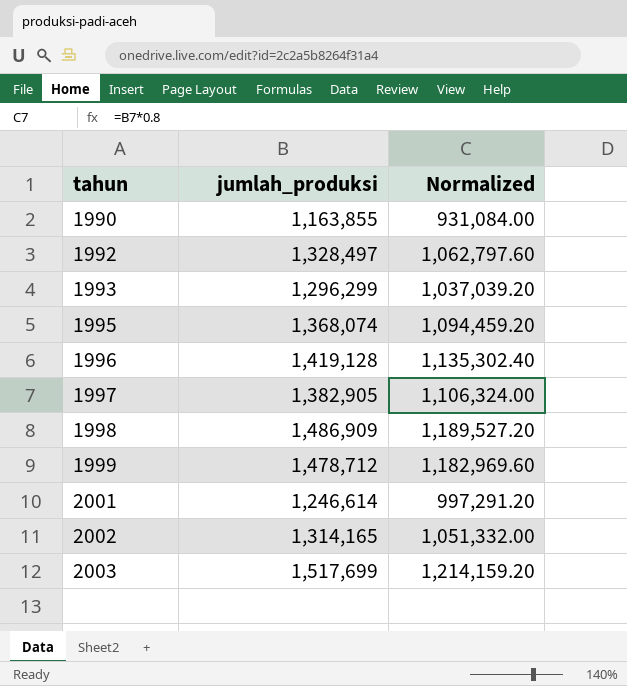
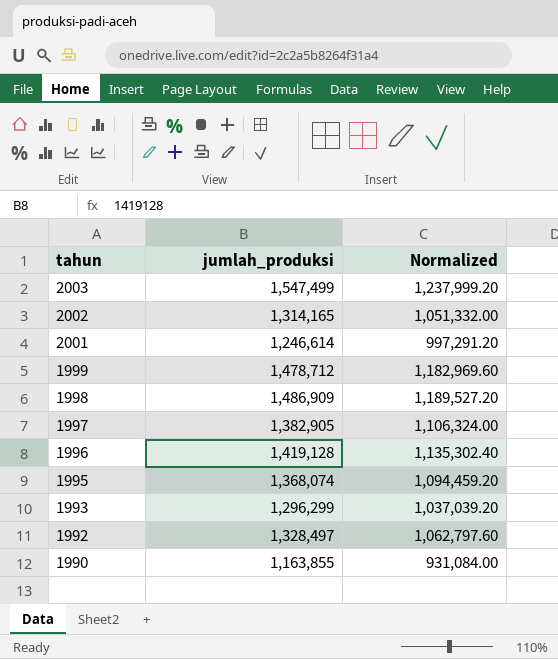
row order: tahun ascending -> tahun descending
2003 | jumlah_produksi: 1,517,699 -> 1,547,499
2003 | Normalized: 1,214,159.20 -> 1,237,999.20

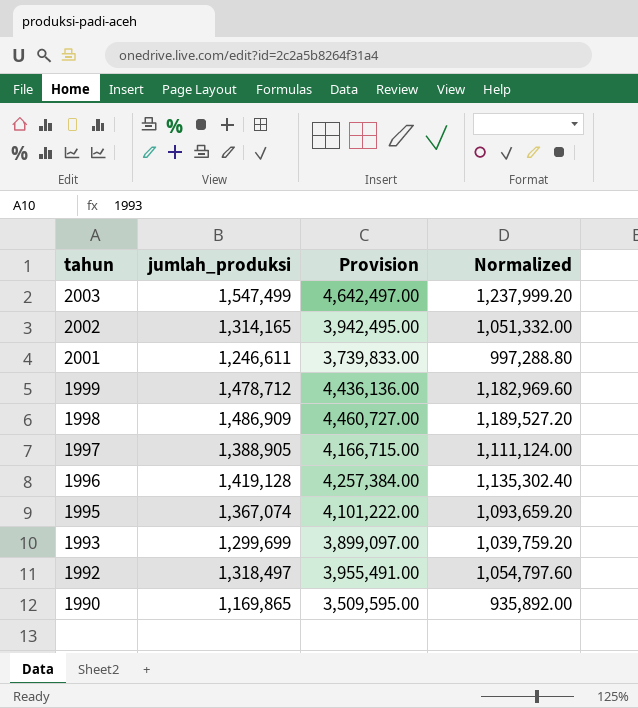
column Provision | formula: none -> [jumlah_produksi] * 3
2001 | jumlah_produksi: 1,246,614 -> 1,246,611
2001 | Normalized: 997,291.20 -> 997,288.80
1997 | jumlah_produksi: 1,382,905 -> 1,388,905
1997 | Normalized: 1,106,324.00 -> 1,111,124.00
1995 | jumlah_produksi: 1,368,074 -> 1,367,074
1995 | Normalized: 1,094,459.20 -> 1,093,659.20
1993 | jumlah_produksi: 1,296,299 -> 1,299,699
1993 | Normalized: 1,037,039.20 -> 1,039,759.20
1992 | jumlah_produksi: 1,328,497 -> 1,318,497
1992 | Normalized: 1,062,797.60 -> 1,054,797.60
1990 | jumlah_produksi: 1,163,855 -> 1,169,865
1990 | Normalized: 931,084.00 -> 935,892.00

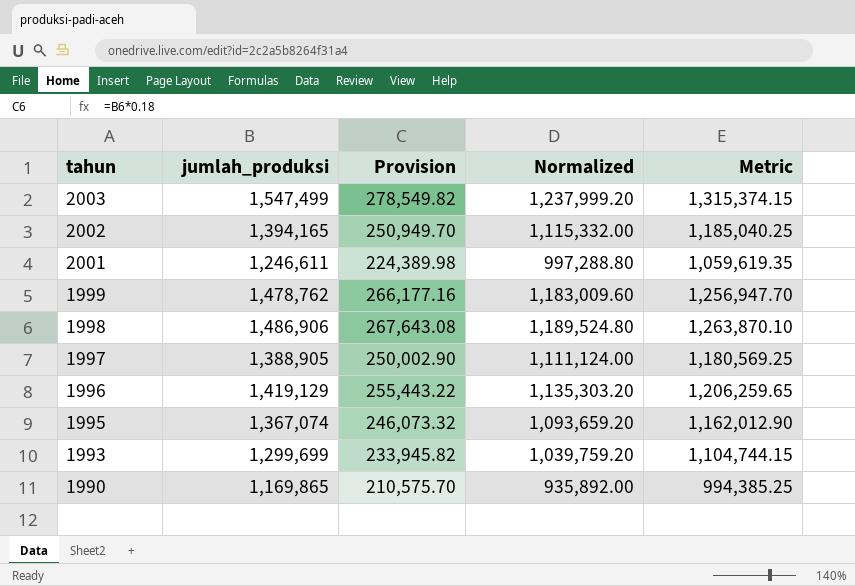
column Provision | formula: [jumlah_produksi] * 3 -> [jumlah_produksi] * 0.18
column Metric | formula: none -> [jumlah_produksi] * 0.85
row 1992: 1,318,497 | 3,955,491.00 | 1,054,797.60 -> none
2002 | jumlah_produksi: 1,314,165 -> 1,394,165
2002 | Normalized: 1,051,332.00 -> 1,115,332.00
1999 | jumlah_produksi: 1,478,712 -> 1,478,762
1999 | Normalized: 1,182,969.60 -> 1,183,009.60
1998 | jumlah_produksi: 1,486,909 -> 1,486,906
1998 | Normalized: 1,189,527.20 -> 1,189,524.80
1996 | jumlah_produksi: 1,419,128 -> 1,419,129
1996 | Normalized: 1,135,302.40 -> 1,135,303.20

